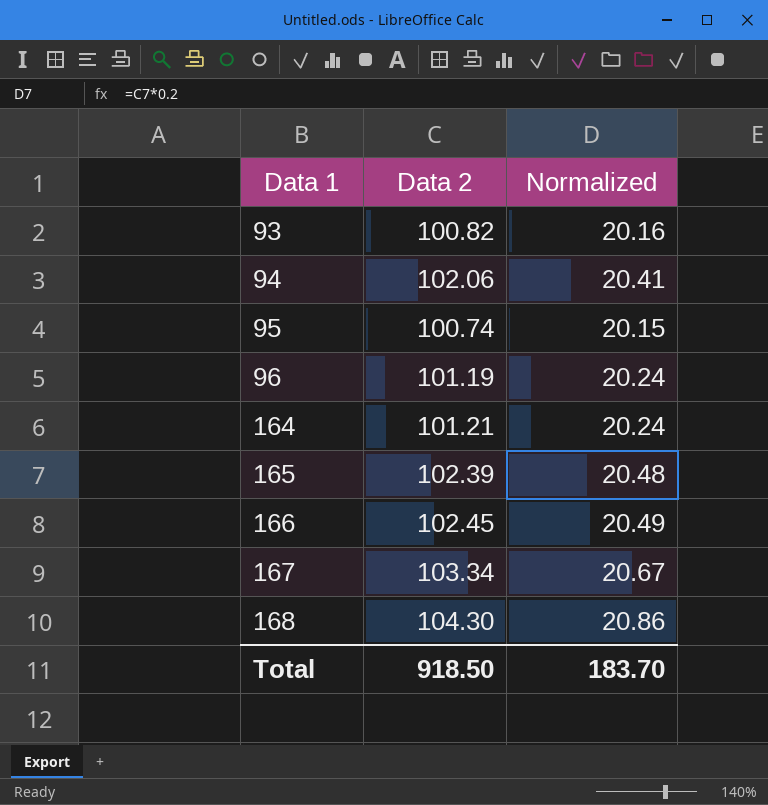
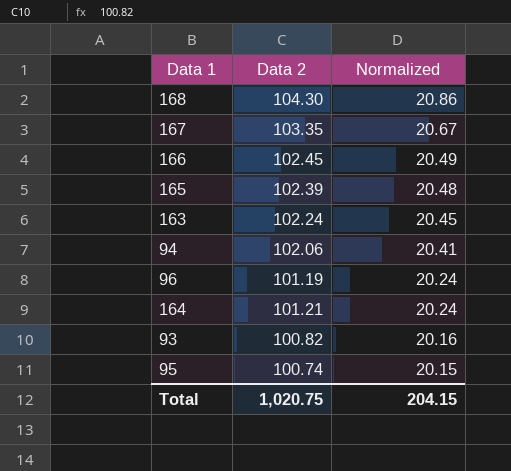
row order: Data 1 ascending -> Normalized descending
167 | Data 2: 103.34 -> 103.35
row 163: none -> 102.24 | 20.45
Total | Data 2: 918.50 -> 1,020.75
Total | Normalized: 183.70 -> 204.15

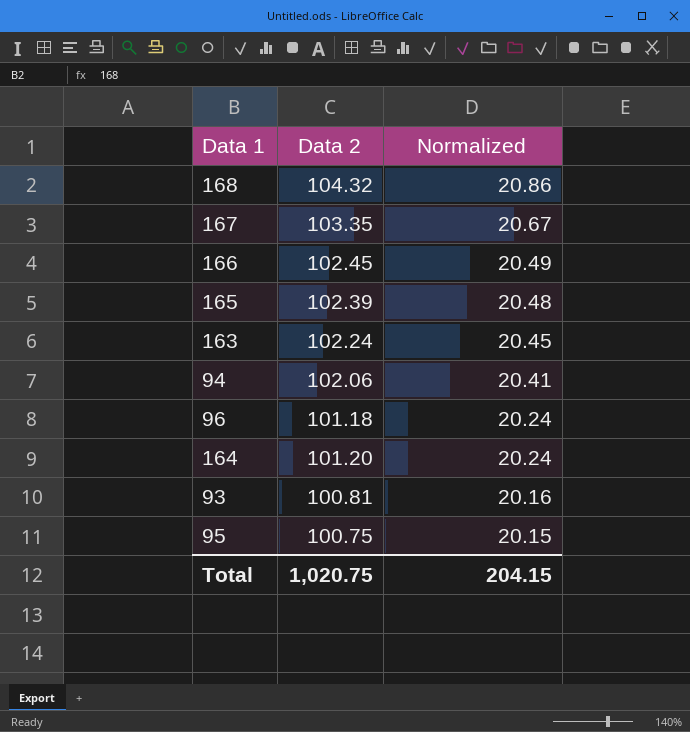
168 | Data 2: 104.30 -> 104.32
96 | Data 2: 101.19 -> 101.18
164 | Data 2: 101.21 -> 101.20
93 | Data 2: 100.82 -> 100.81
95 | Data 2: 100.74 -> 100.75

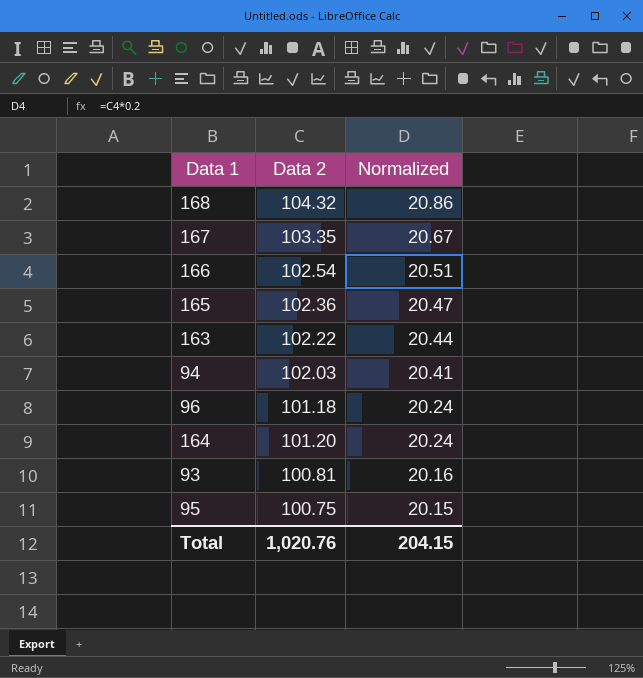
166 | Data 2: 102.45 -> 102.54
166 | Normalized: 20.49 -> 20.51
165 | Data 2: 102.39 -> 102.36
165 | Normalized: 20.48 -> 20.47
163 | Data 2: 102.24 -> 102.22
163 | Normalized: 20.45 -> 20.44
94 | Data 2: 102.06 -> 102.03
Total | Data 2: 1,020.75 -> 1,020.76

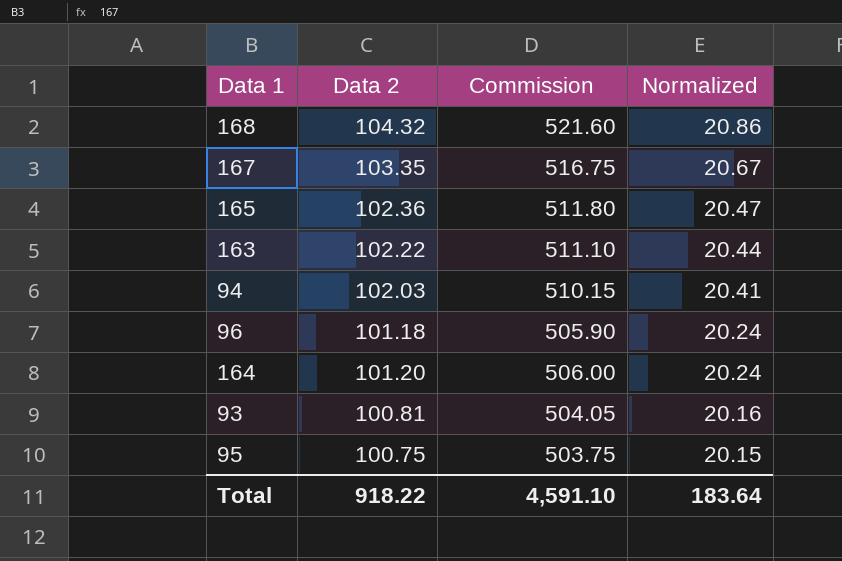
column Commission | formula: none -> [Data 2] * 5
row 166: 102.54 | 20.51 -> none
Total | Data 2: 1,020.76 -> 918.22
Total | Normalized: 204.15 -> 183.64

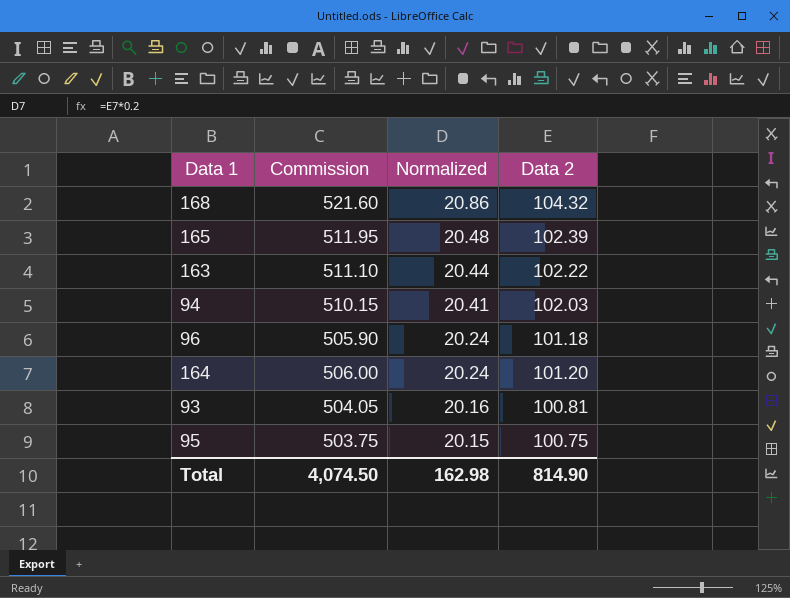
column Data 2 | position: 2 -> 4
row 167: 103.35 | 516.75 | 20.67 -> none
165 | Commission: 511.80 -> 511.95
165 | Normalized: 20.47 -> 20.48
165 | Data 2: 102.36 -> 102.39
Total | Commission: 4,591.10 -> 4,074.50
Total | Normalized: 183.64 -> 162.98
Total | Data 2: 918.22 -> 814.90

